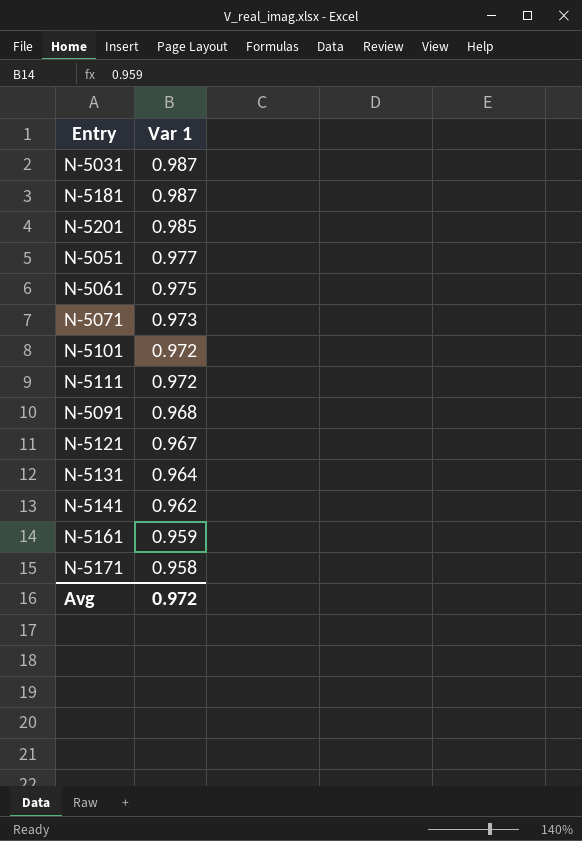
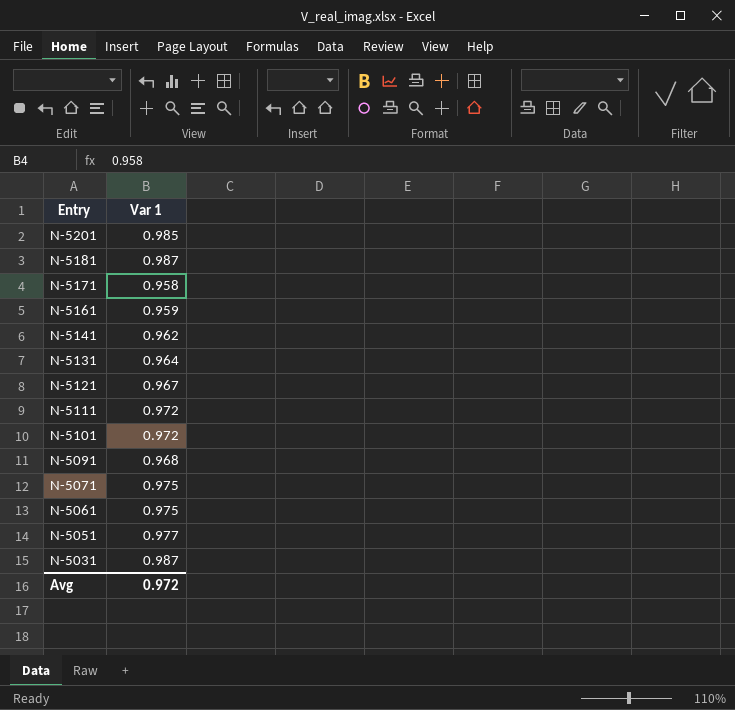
row order: Var 1 descending -> Entry descending
N-5071 | Var 1: 0.973 -> 0.975

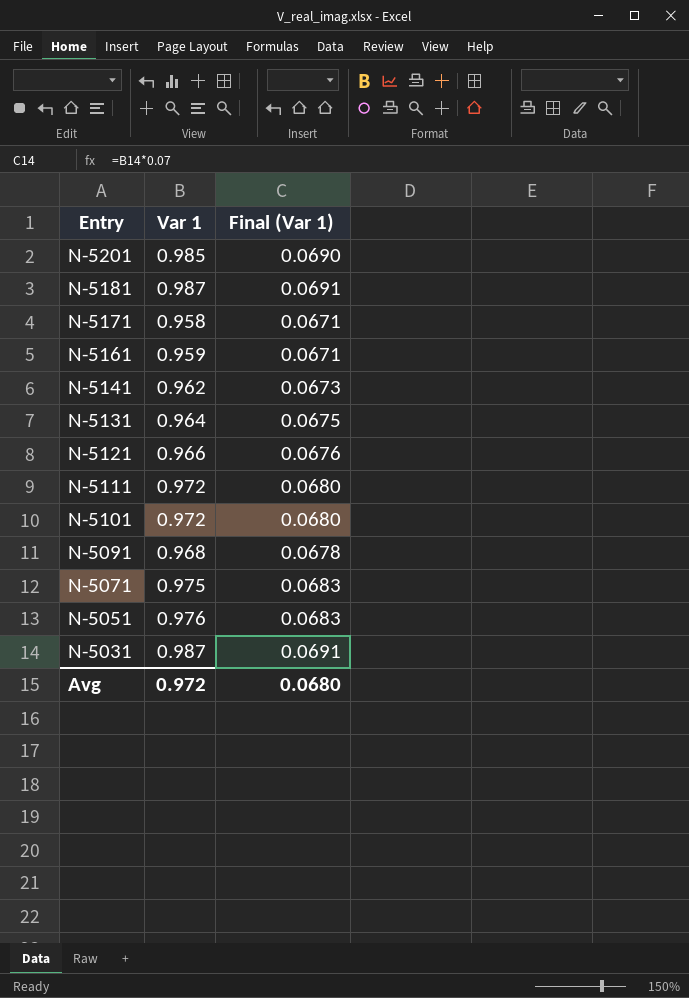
column Final (Var 1) | formula: none -> [Var 1] * 0.07
row N-5061: 0.975 -> none
N-5121 | Var 1: 0.967 -> 0.966
N-5051 | Var 1: 0.977 -> 0.976

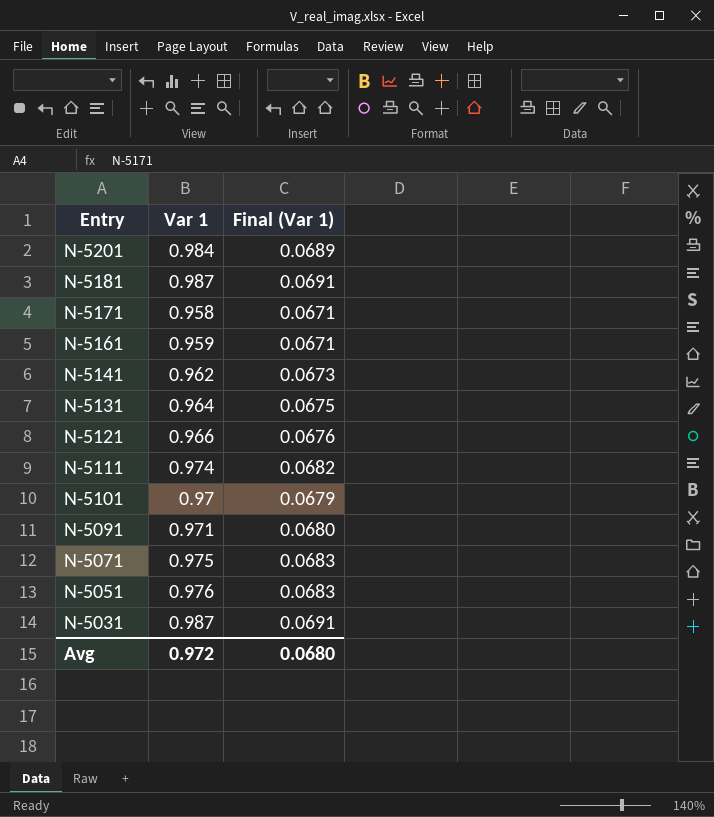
N-5201 | Var 1: 0.985 -> 0.984
N-5201 | Final (Var 1): 0.0690 -> 0.0689
N-5111 | Var 1: 0.972 -> 0.974
N-5111 | Final (Var 1): 0.0680 -> 0.0682
N-5101 | Var 1: 0.972 -> 0.97
N-5101 | Final (Var 1): 0.0680 -> 0.0679
N-5091 | Var 1: 0.968 -> 0.971
N-5091 | Final (Var 1): 0.0678 -> 0.0680

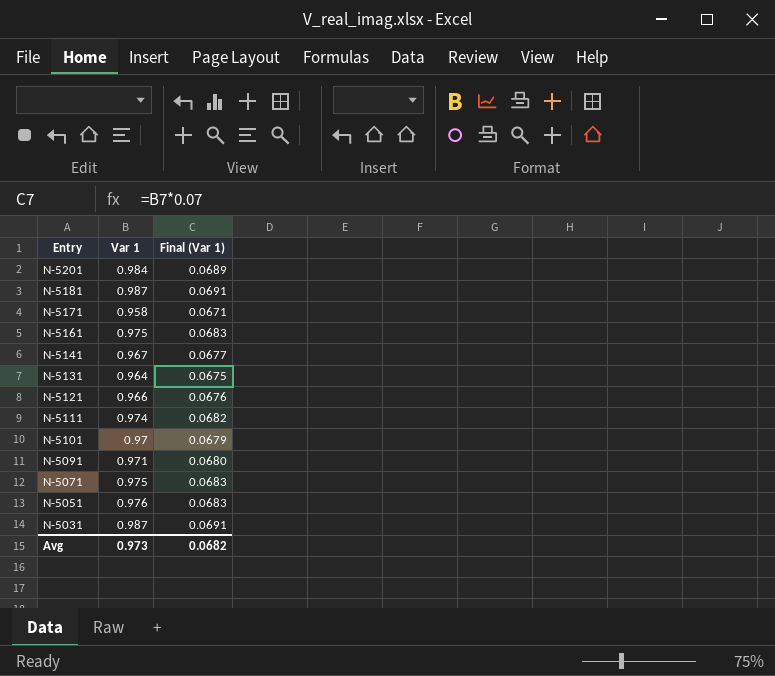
N-5161 | Var 1: 0.959 -> 0.975
N-5161 | Final (Var 1): 0.0671 -> 0.0683
N-5141 | Var 1: 0.962 -> 0.967
N-5141 | Final (Var 1): 0.0673 -> 0.0677
Avg | Var 1: 0.972 -> 0.973
Avg | Final (Var 1): 0.0680 -> 0.0682

